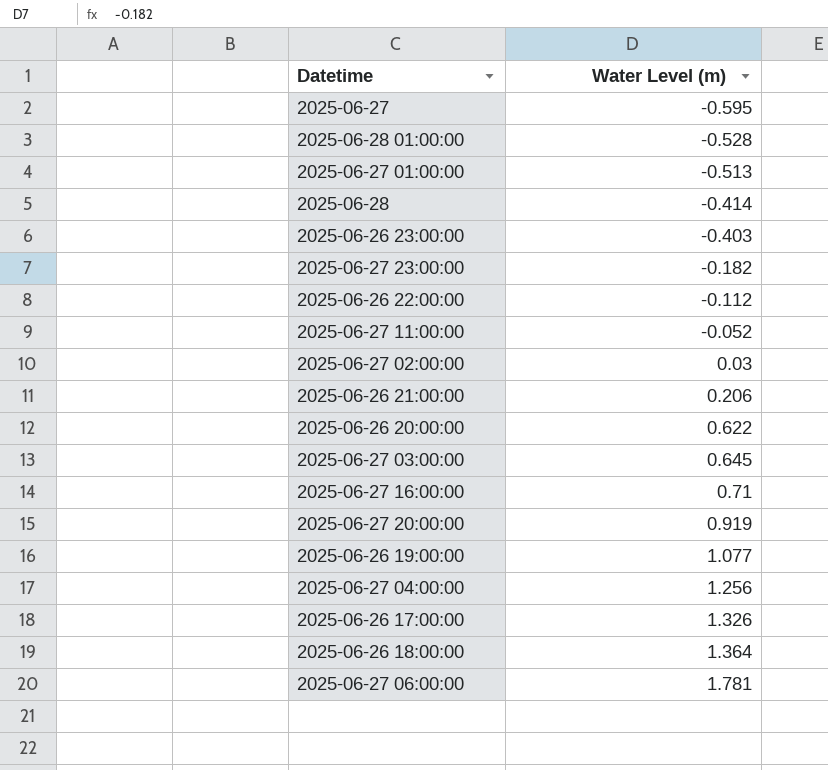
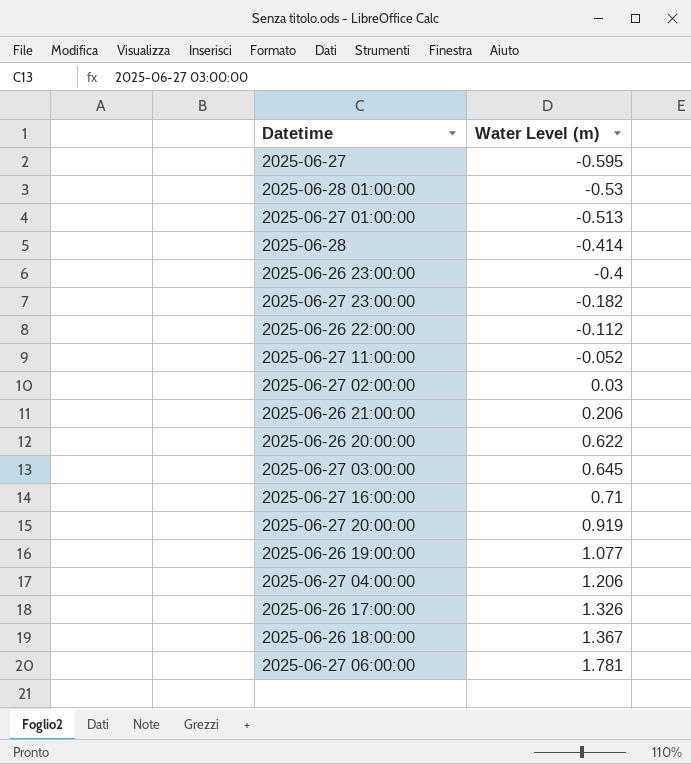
2025-06-28 01:00:00 | Water Level (m): -0.528 -> -0.53
2025-06-26 23:00:00 | Water Level (m): -0.403 -> -0.4
2025-06-27 04:00:00 | Water Level (m): 1.256 -> 1.206
2025-06-26 18:00:00 | Water Level (m): 1.364 -> 1.367

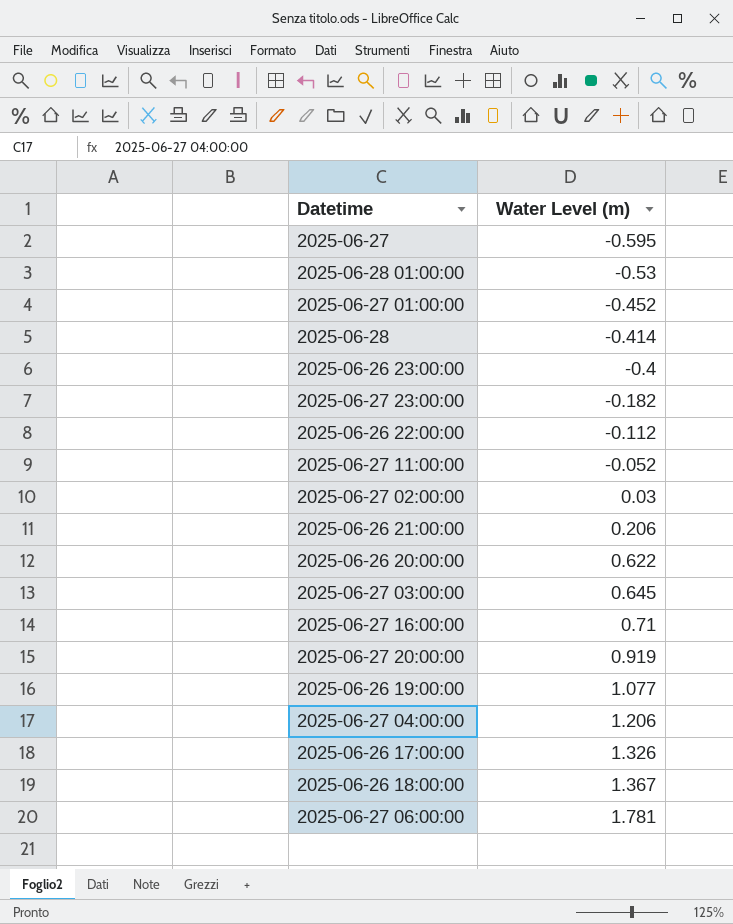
2025-06-27 01:00:00 | Water Level (m): -0.513 -> -0.452

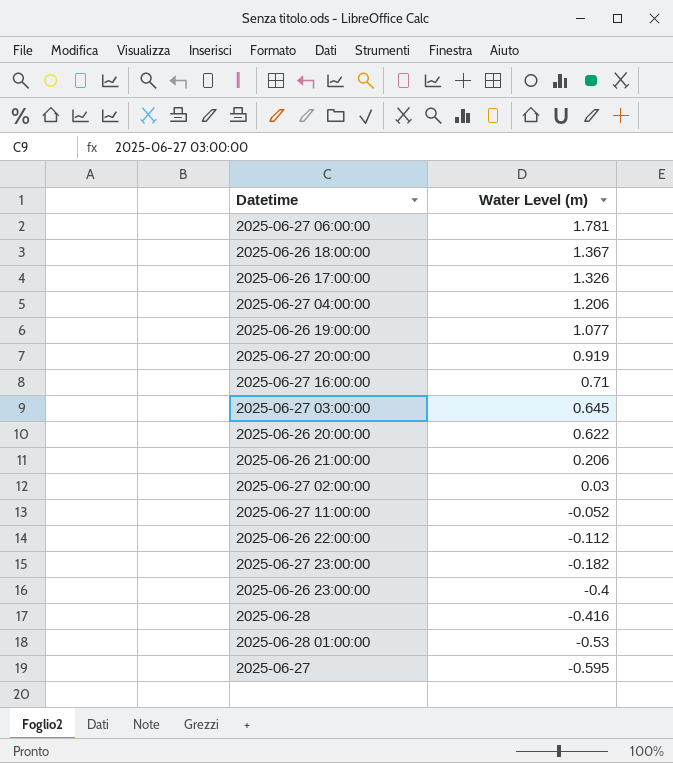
row order: Water Level (m) ascending -> Water Level (m) descending
row 2025-06-27 01:00:00: -0.452 -> none
2025-06-28 | Water Level (m): -0.414 -> -0.416

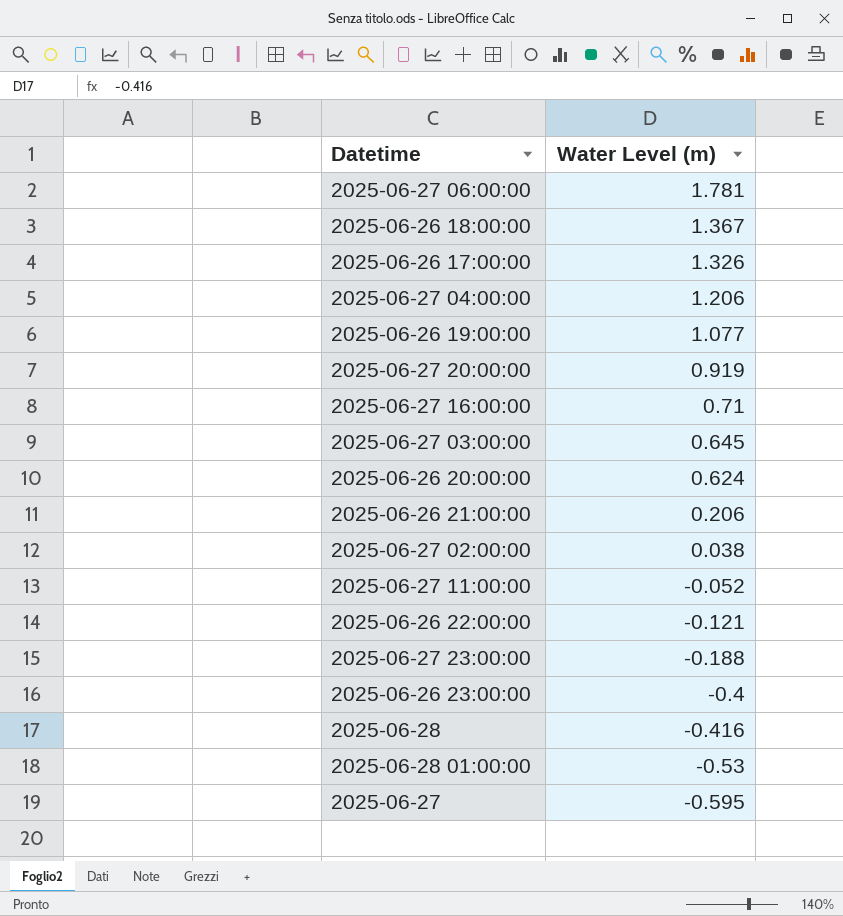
2025-06-26 20:00:00 | Water Level (m): 0.622 -> 0.624
2025-06-27 02:00:00 | Water Level (m): 0.03 -> 0.038
2025-06-26 22:00:00 | Water Level (m): -0.112 -> -0.121
2025-06-27 23:00:00 | Water Level (m): -0.182 -> -0.188

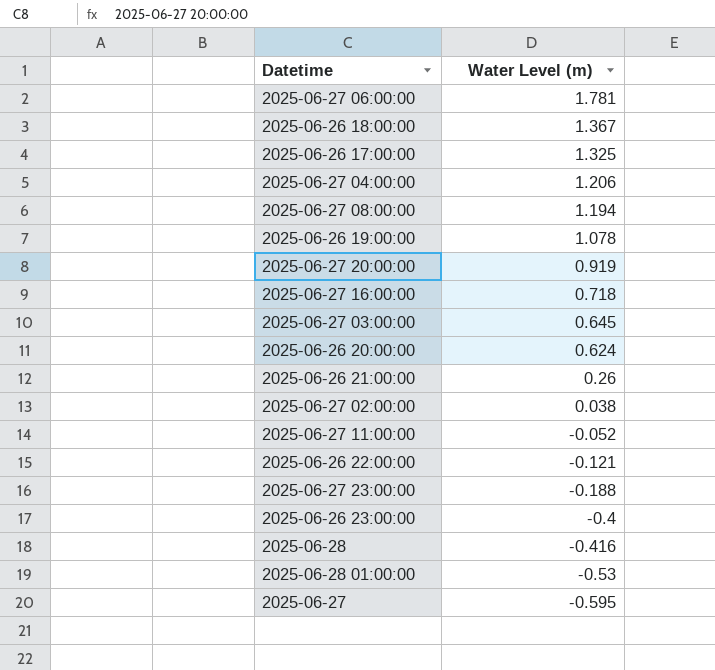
2025-06-26 17:00:00 | Water Level (m): 1.326 -> 1.325
row 2025-06-27 08:00:00: none -> 1.194
2025-06-26 19:00:00 | Water Level (m): 1.077 -> 1.078
2025-06-27 16:00:00 | Water Level (m): 0.71 -> 0.718
2025-06-26 21:00:00 | Water Level (m): 0.206 -> 0.26

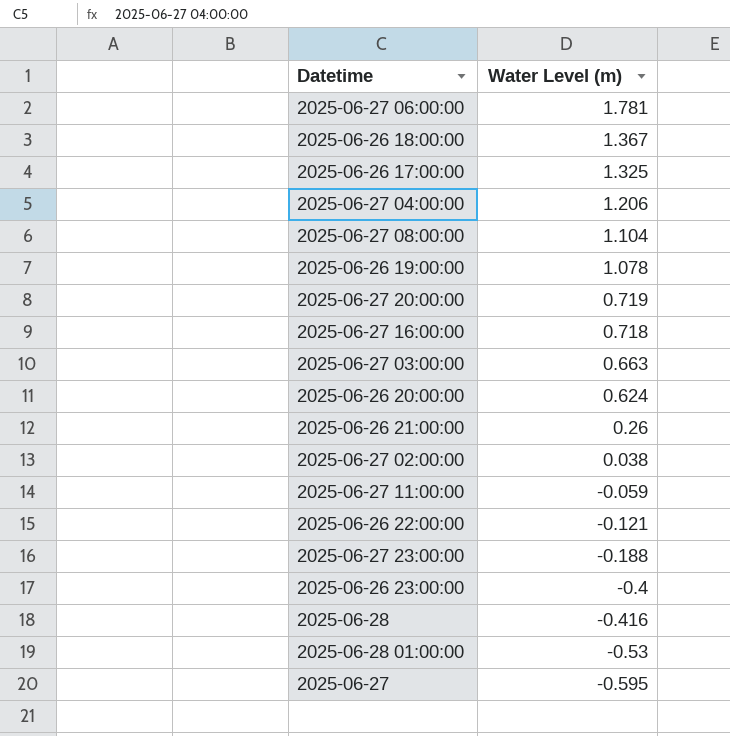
2025-06-27 08:00:00 | Water Level (m): 1.194 -> 1.104
2025-06-27 20:00:00 | Water Level (m): 0.919 -> 0.719
2025-06-27 03:00:00 | Water Level (m): 0.645 -> 0.663
2025-06-27 11:00:00 | Water Level (m): -0.052 -> -0.059

